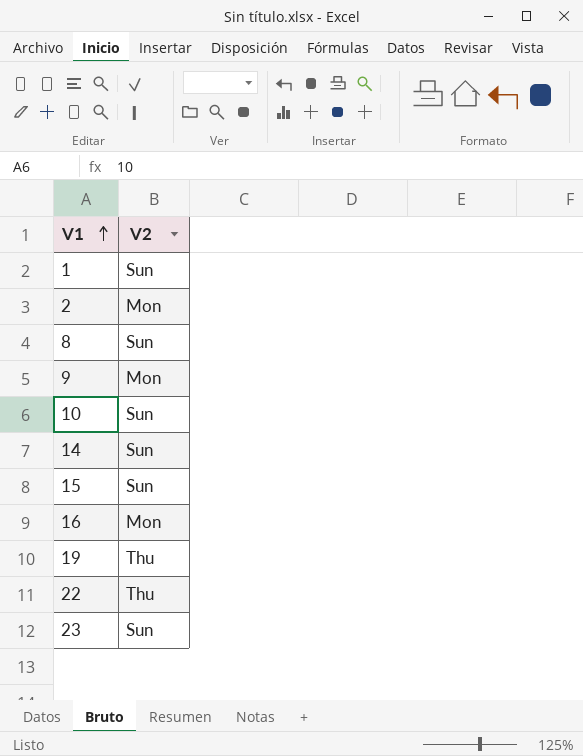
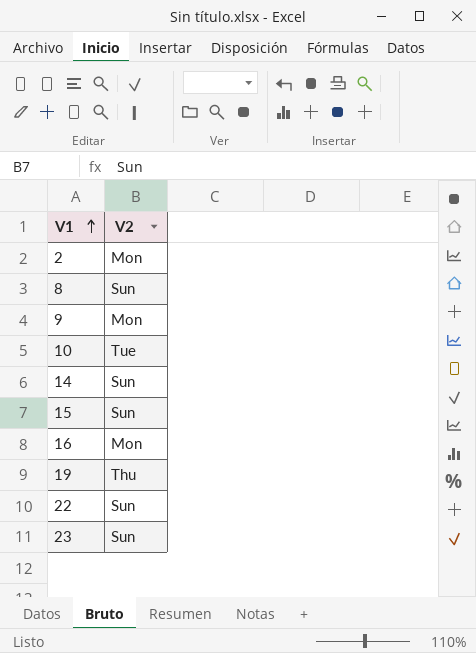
row 1: Sun -> none
10 | V2: Sun -> Tue
22 | V2: Thu -> Sun

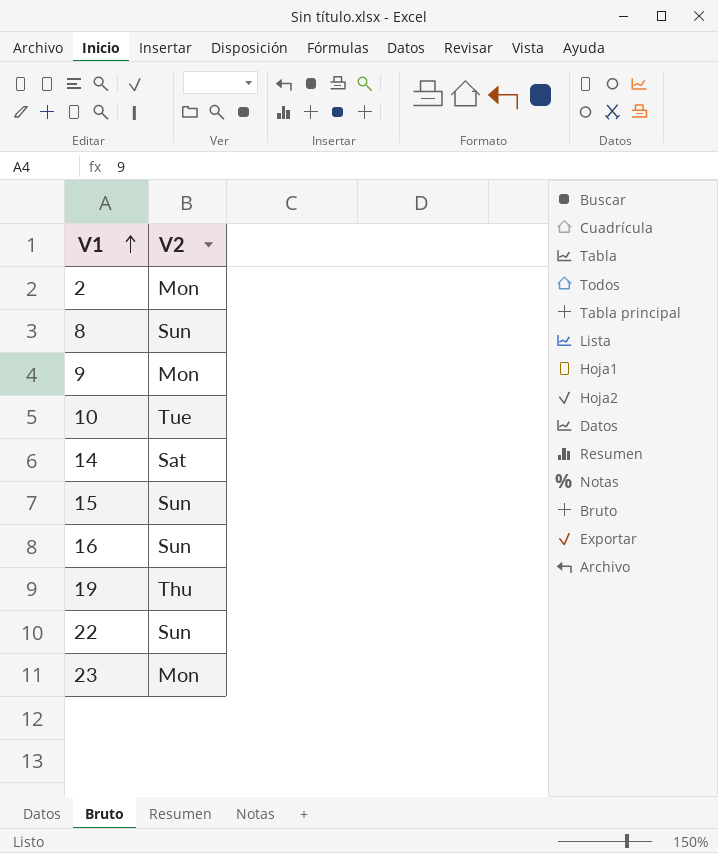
14 | V2: Sun -> Sat
16 | V2: Mon -> Sun
23 | V2: Sun -> Mon

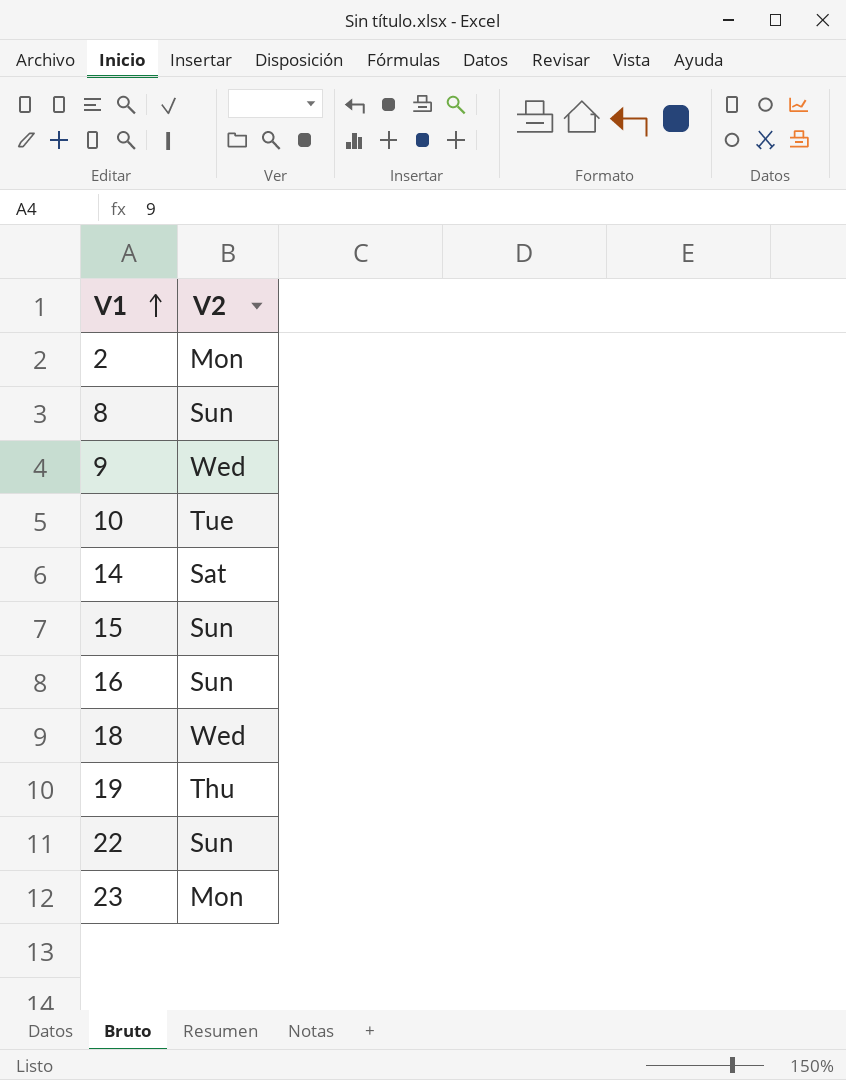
9 | V2: Mon -> Wed
row 18: none -> Wed

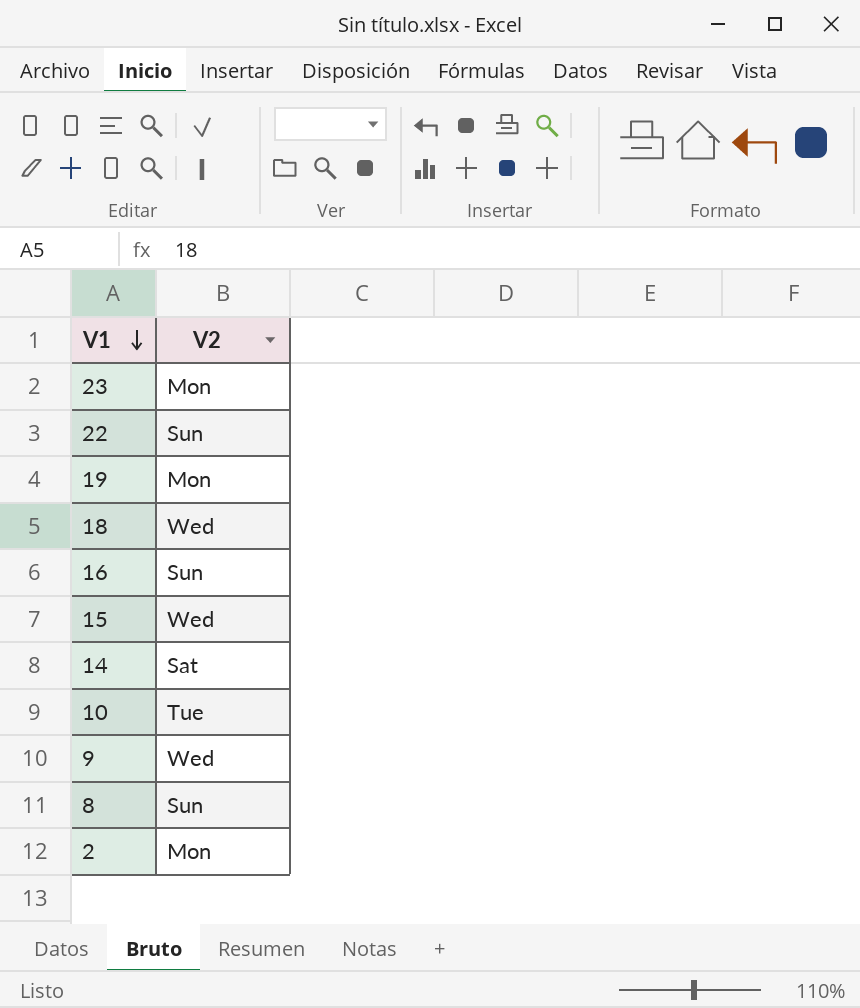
row order: V1 ascending -> V1 descending
19 | V2: Thu -> Mon
15 | V2: Sun -> Wed

